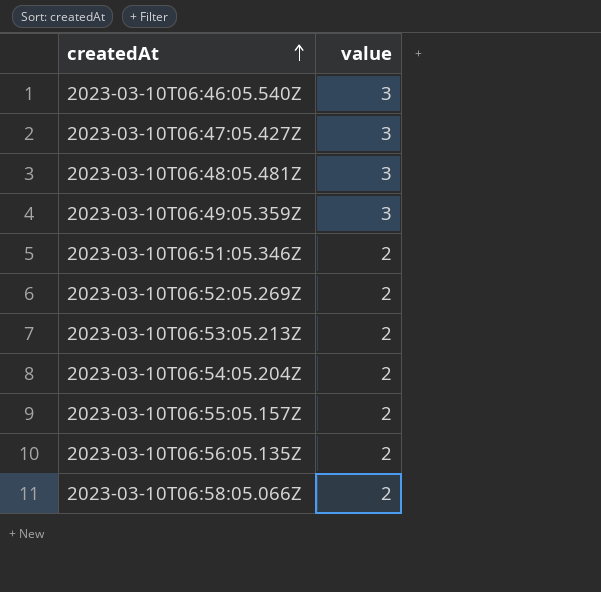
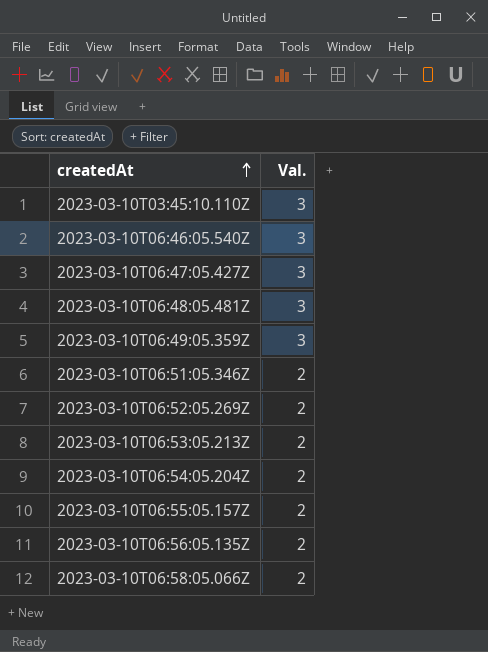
column name: value -> Val.
row 2023-03-10T03:45:10.110Z: none -> 3

